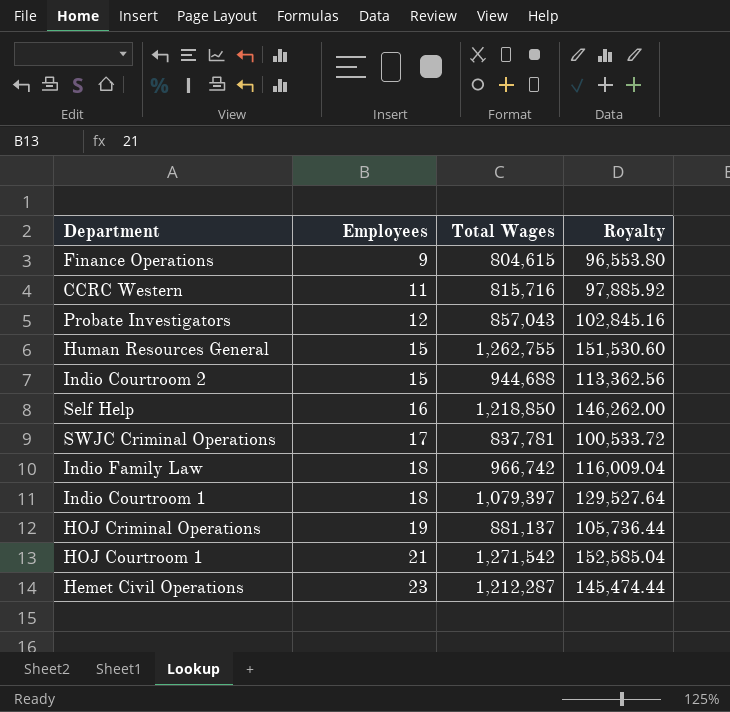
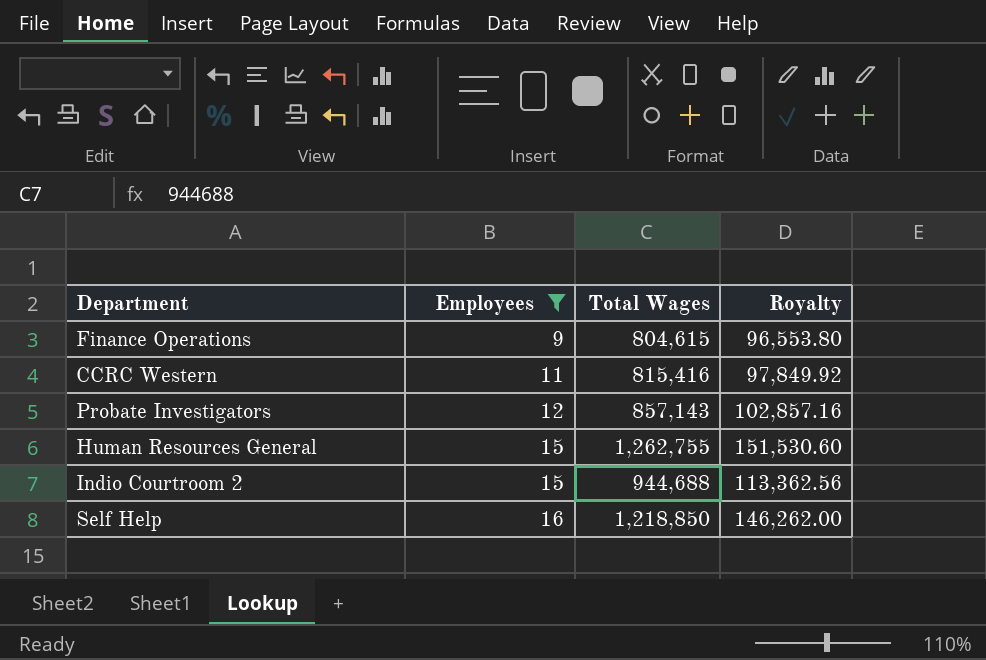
filter: none -> Employees <= 16
CCRC Western | Total Wages: 815,716 -> 815,416
CCRC Western | Royalty: 97,885.92 -> 97,849.92
Probate Investigators | Total Wages: 857,043 -> 857,143
Probate Investigators | Royalty: 102,845.16 -> 102,857.16

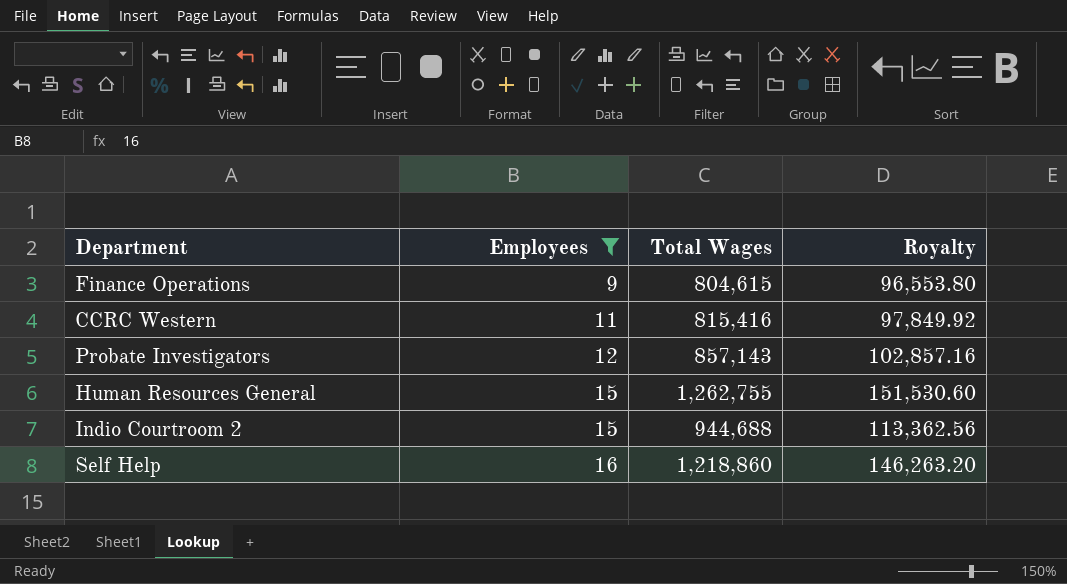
Self Help | Total Wages: 1,218,850 -> 1,218,860
Self Help | Royalty: 146,262.00 -> 146,263.20

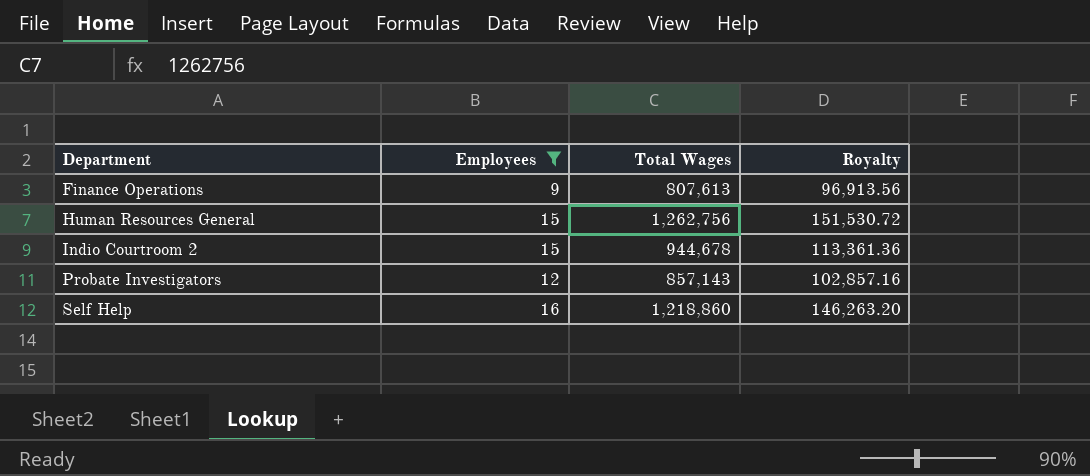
row order: Employees ascending -> Department ascending
row CCRC Western: 11 | 815,416 | 97,849.92 -> none
Finance Operations | Total Wages: 804,615 -> 807,613
Finance Operations | Royalty: 96,553.80 -> 96,913.56
Human Resources General | Total Wages: 1,262,755 -> 1,262,756
Human Resources General | Royalty: 151,530.60 -> 151,530.72
Indio Courtroom 2 | Total Wages: 944,688 -> 944,678
Indio Courtroom 2 | Royalty: 113,362.56 -> 113,361.36

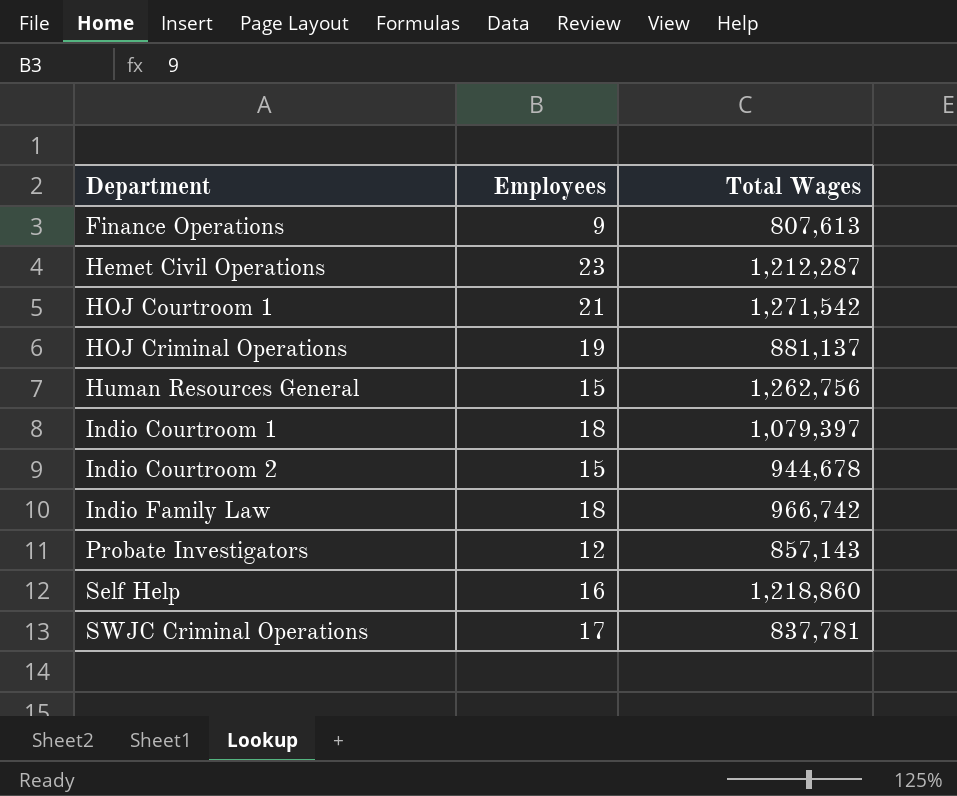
filter: Employees <= 16 -> none
column Royalty | formula: [Total Wages] * 0.12 -> none

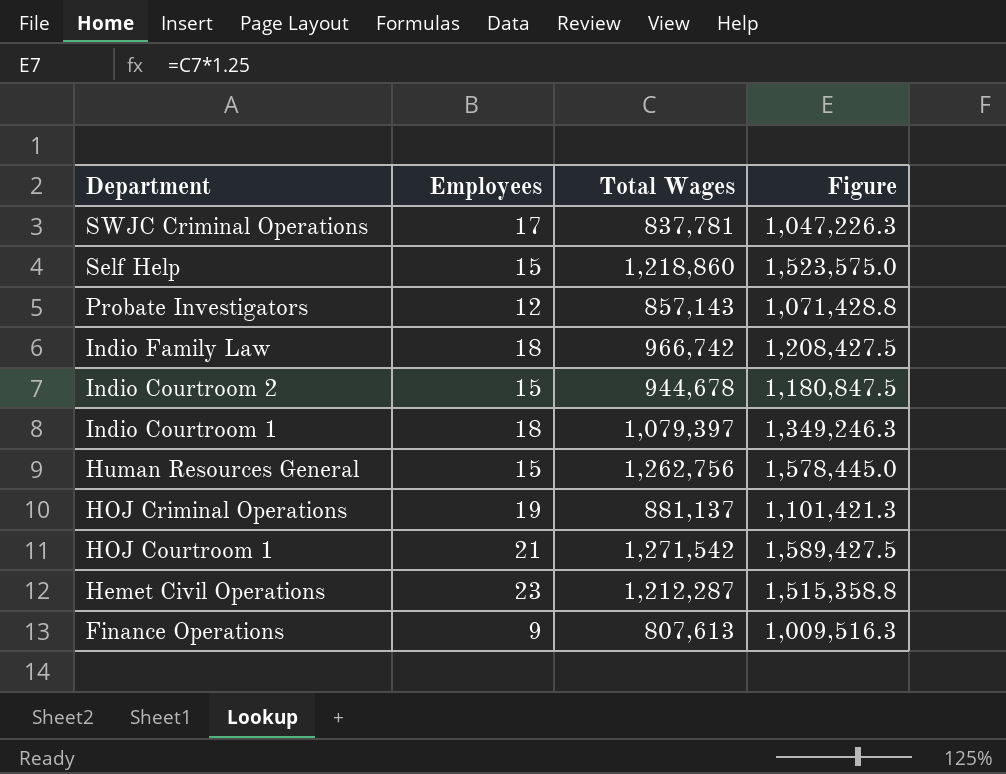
row order: Department ascending -> Department descending
column Figure | formula: none -> [Total Wages] * 1.25
Self Help | Employees: 16 -> 15

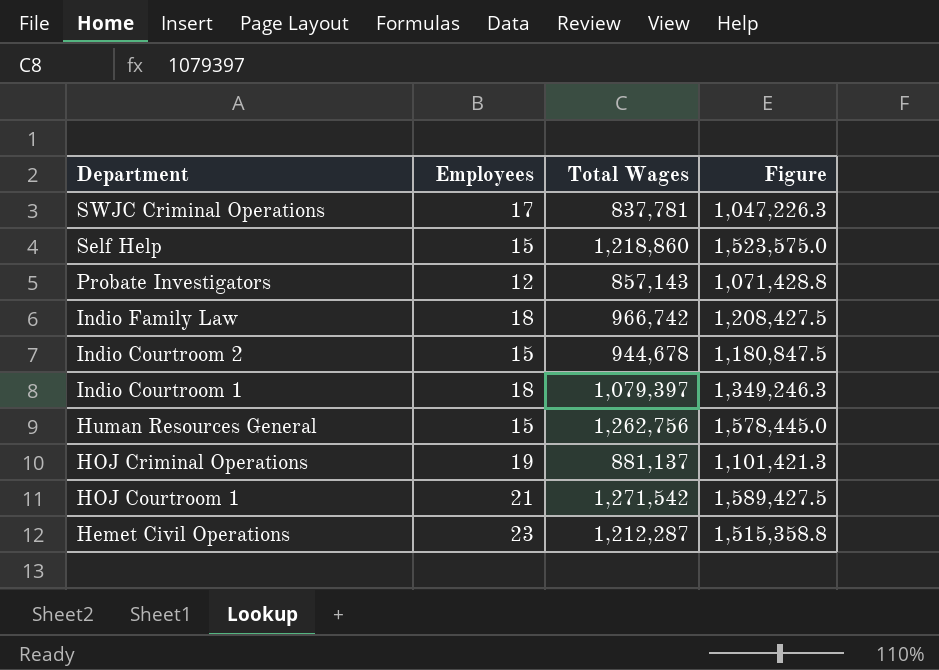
row Finance Operations: 9 | 807,613 | 1,009,516.3 -> none

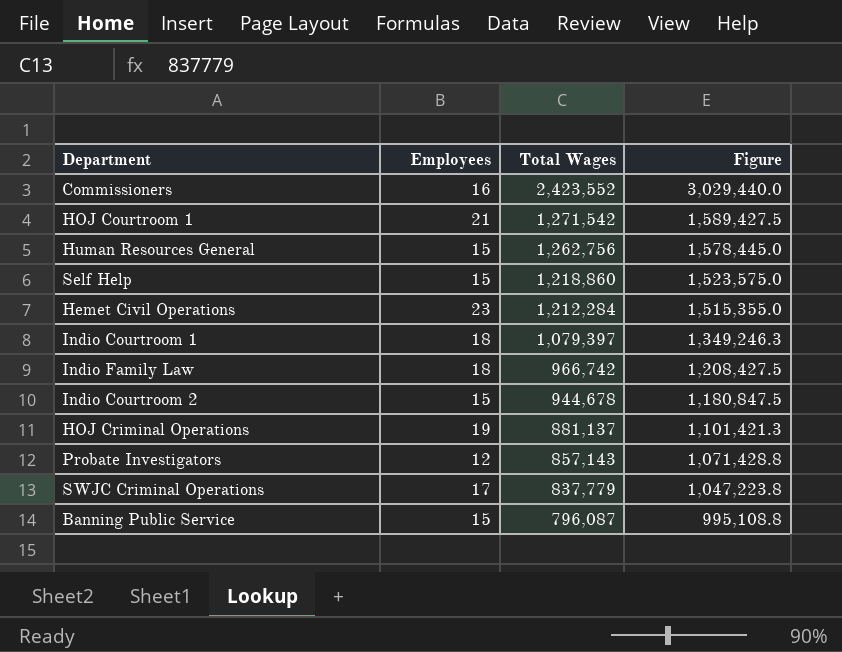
row order: Department descending -> Total Wages descending
row Commissioners: none -> 16 | 2,423,552 | 3,029,440.0
Hemet Civil Operations | Total Wages: 1,212,287 -> 1,212,284
Hemet Civil Operations | Figure: 1,515,358.8 -> 1,515,355.0
SWJC Criminal Operations | Total Wages: 837,781 -> 837,779
SWJC Criminal Operations | Figure: 1,047,226.3 -> 1,047,223.8
row Banning Public Service: none -> 15 | 796,087 | 995,108.8

